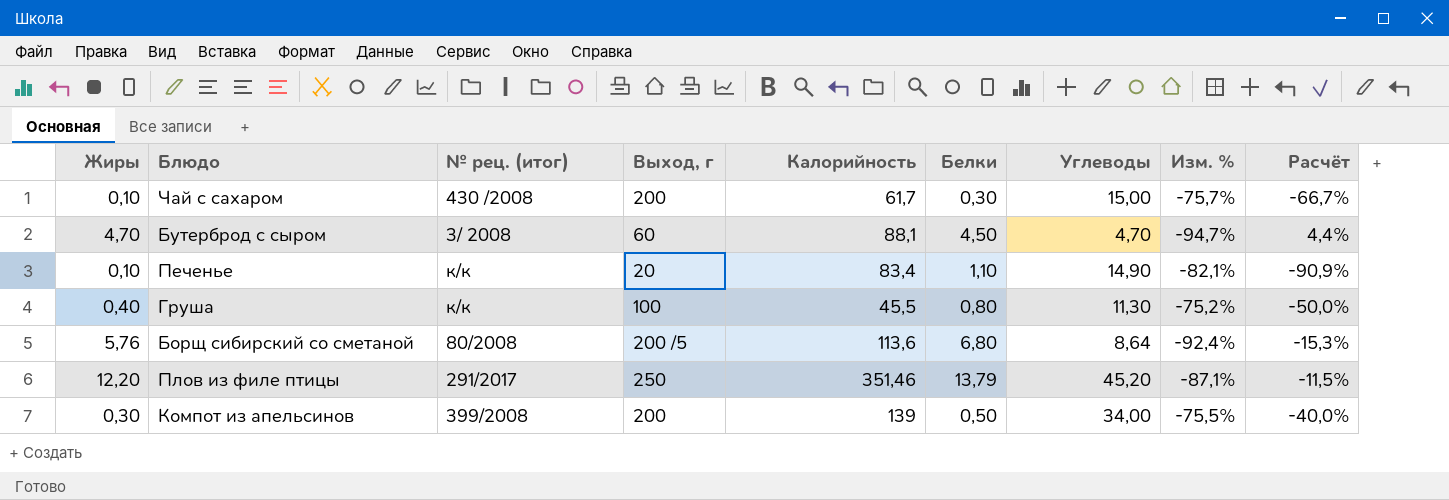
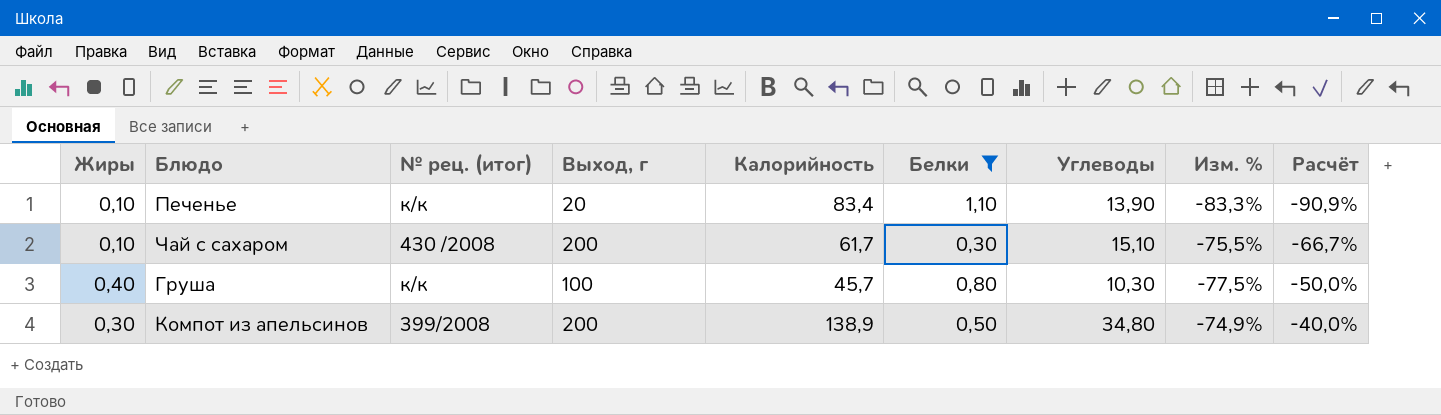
filter: none -> Белки <= 1,10
row order: none -> Расчёт ascending
Печенье | Углеводы: 14,90 -> 13,90
Печенье | Изм. %: -82,1% -> -83,3%
Чай с сахаром | Углеводы: 15,00 -> 15,10
Чай с сахаром | Изм. %: -75,7% -> -75,5%
Груша | Калорийность: 45,5 -> 45,7
Груша | Углеводы: 11,30 -> 10,30
Груша | Изм. %: -75,2% -> -77,5%
Компот из апельсинов | Калорийность: 139 -> 138,9
Компот из апельсинов | Углеводы: 34,00 -> 34,80
Компот из апельсинов | Изм. %: -75,5% -> -74,9%

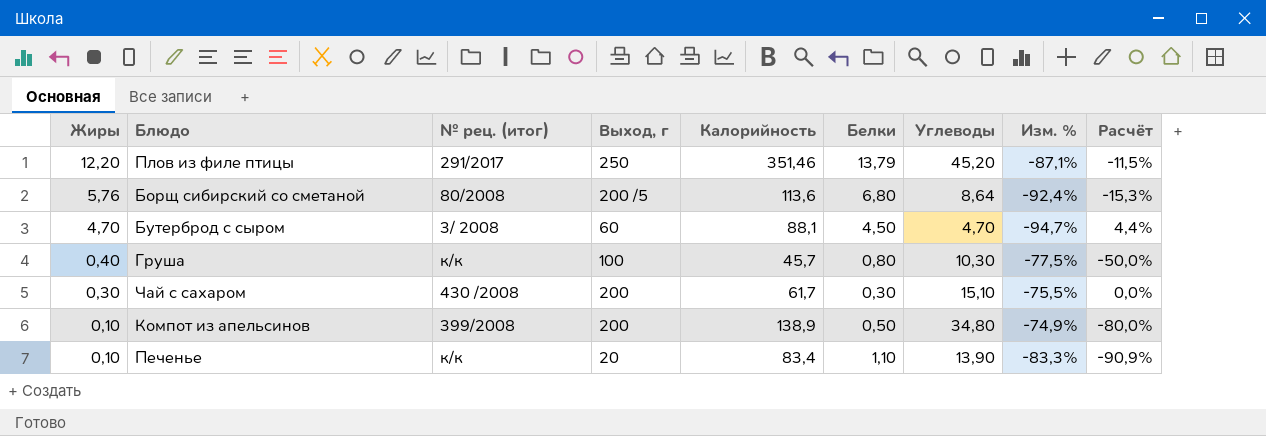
filter: Белки <= 1,10 -> none
row order: Расчёт ascending -> Жиры descending
Чай с сахаром | Жиры: 0,10 -> 0,30
Чай с сахаром | Расчёт: -66,7% -> 0,0%
Компот из апельсинов | Жиры: 0,30 -> 0,10
Компот из апельсинов | Расчёт: -40,0% -> -80,0%

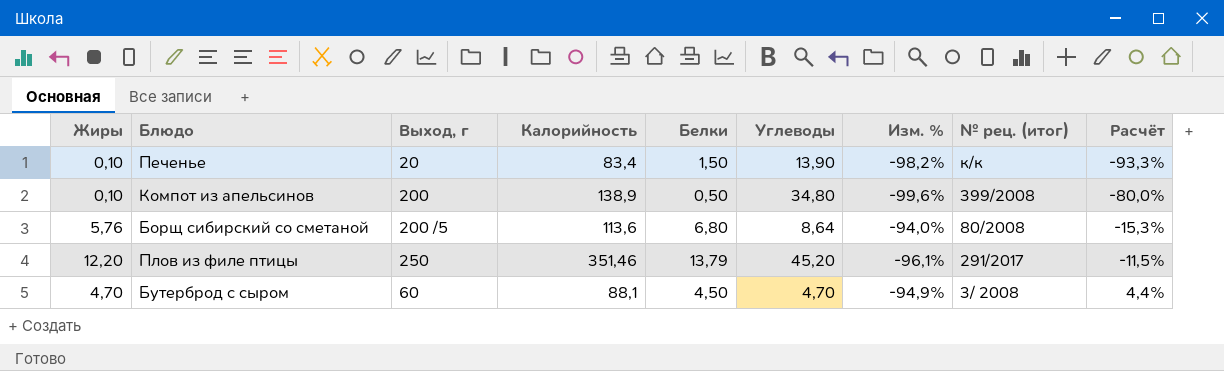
row order: Жиры descending -> Расчёт ascending
column Изм. % | formula: ([Углеводы] - [Калорийность]) / [Калорийность] -> ([Белки] - [Калорийность]) / [Калорийность]
column № рец. (итог) | position: 3 -> 8
row Груша: 0,40 | к/к | 100 | 45,7 | 0,80 | 10,30 | -77,5% | -50,0% -> none
row Чай с сахаром: 0,30 | 430 /2008 | 200 | 61,7 | 0,30 | 15,10 | -75,5% | 0,0% -> none
Печенье | Белки: 1,10 -> 1,50
Печенье | Расчёт: -90,9% -> -93,3%

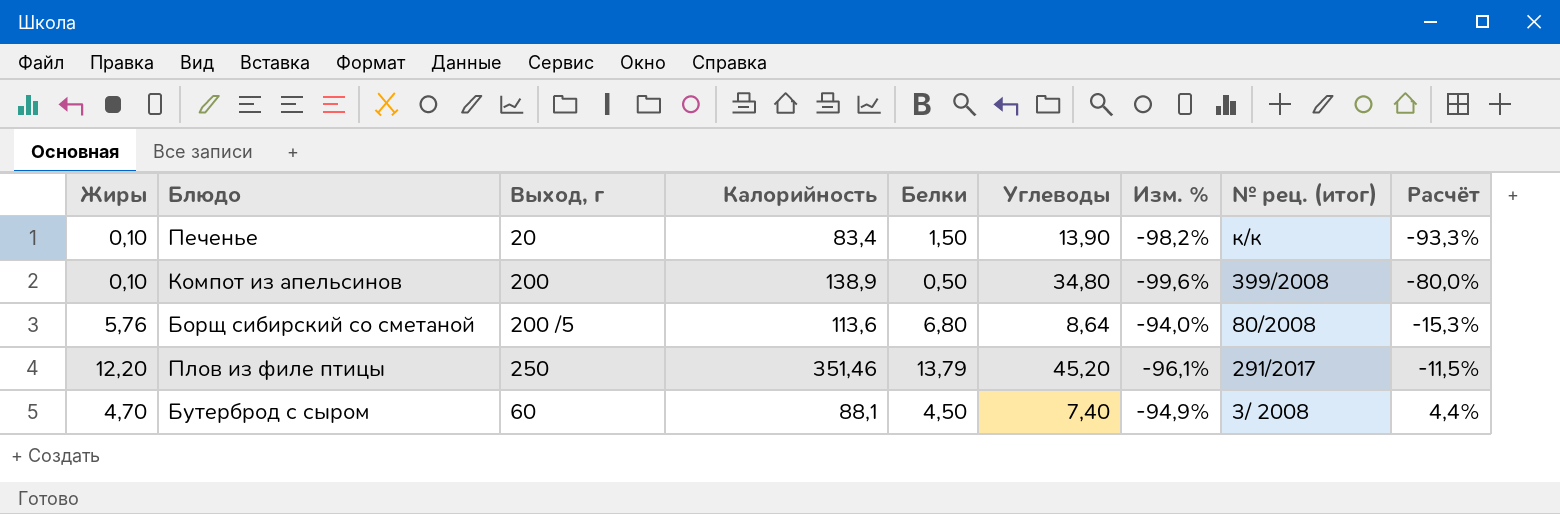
Бутерброд с сыром | Углеводы: 4,70 -> 7,40

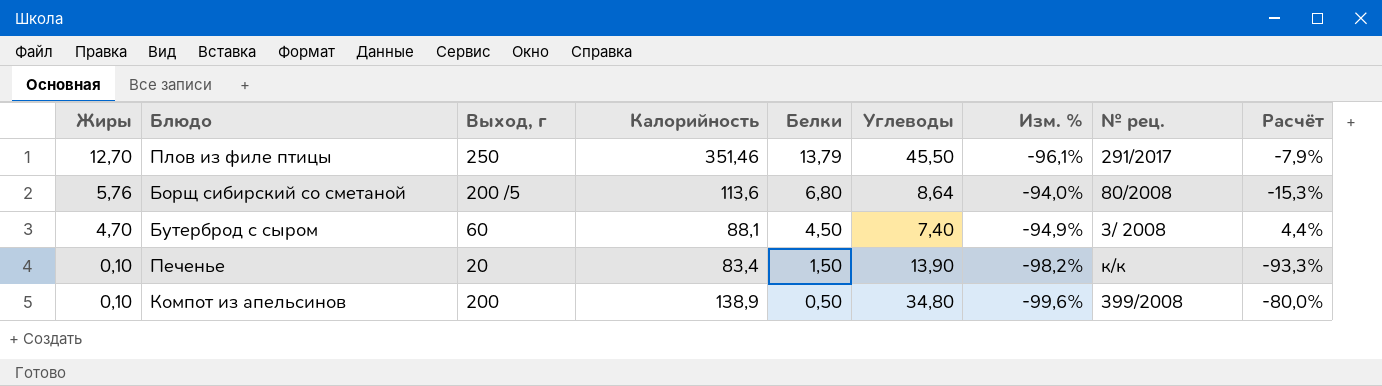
row order: Расчёт ascending -> Жиры descending
column name: № рец. (итог) -> № рец.
Плов из филе птицы | Жиры: 12,20 -> 12,70
Плов из филе птицы | Углеводы: 45,20 -> 45,50
Плов из филе птицы | Расчёт: -11,5% -> -7,9%

